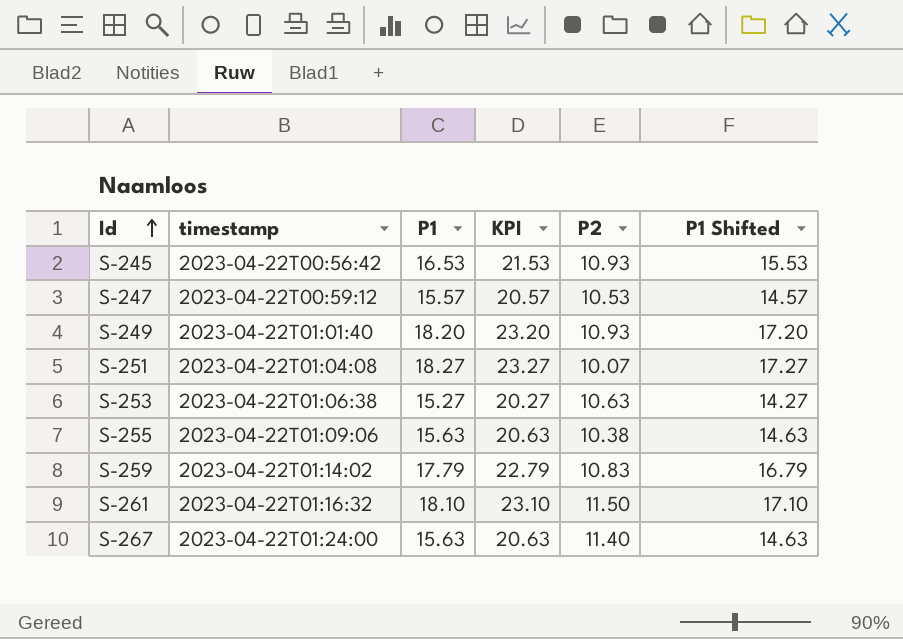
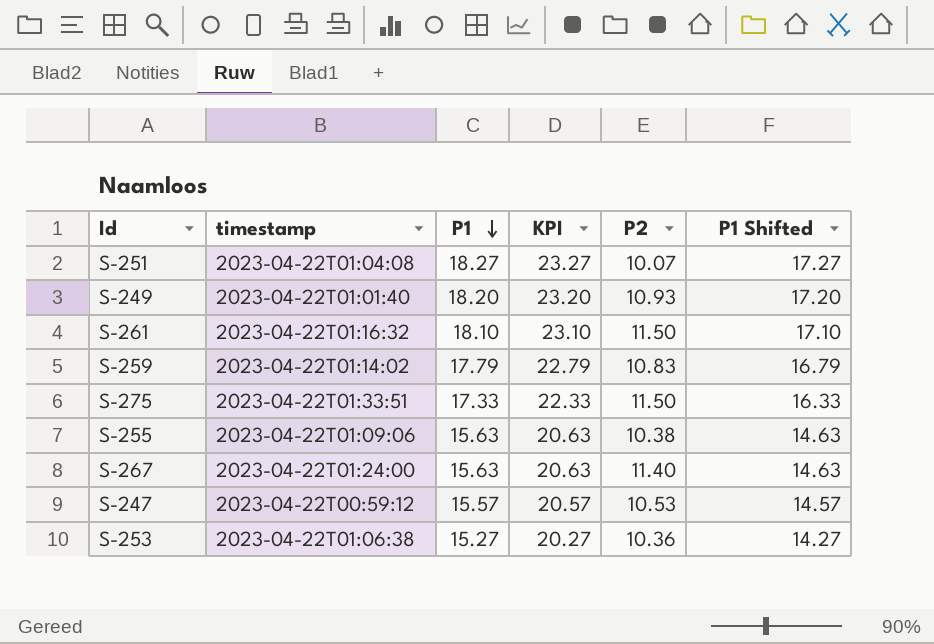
row order: Id ascending -> P1 descending
row S-245: 2023-04-22T00:56:42 | 16.53 | 21.53 | 10.93 | 15.53 -> none
row S-275: none -> 2023-04-22T01:33:51 | 17.33 | 22.33 | 11.50 | 16.33
S-253 | P2: 10.63 -> 10.36

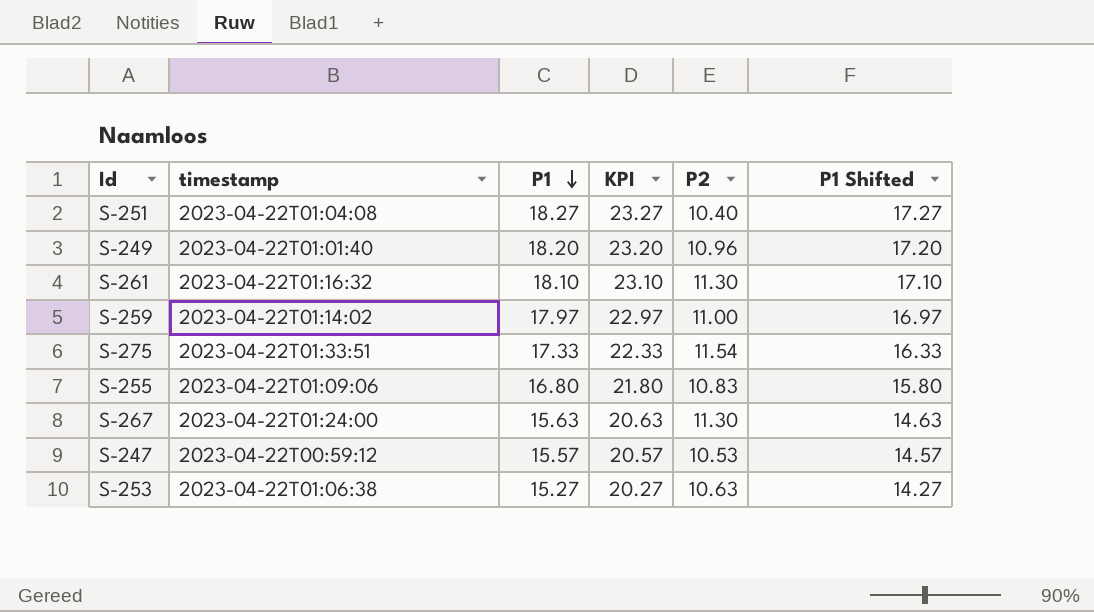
S-251 | P2: 10.07 -> 10.40
S-249 | P2: 10.93 -> 10.96
S-261 | P2: 11.50 -> 11.30
S-259 | P1: 17.79 -> 17.97
S-259 | KPI: 22.79 -> 22.97
S-259 | P2: 10.83 -> 11.00
S-259 | P1 Shifted: 16.79 -> 16.97
S-275 | P2: 11.50 -> 11.54
S-255 | P1: 15.63 -> 16.80
S-255 | KPI: 20.63 -> 21.80
S-255 | P2: 10.38 -> 10.83
S-255 | P1 Shifted: 14.63 -> 15.80
S-267 | P2: 11.40 -> 11.30
S-253 | P2: 10.36 -> 10.63

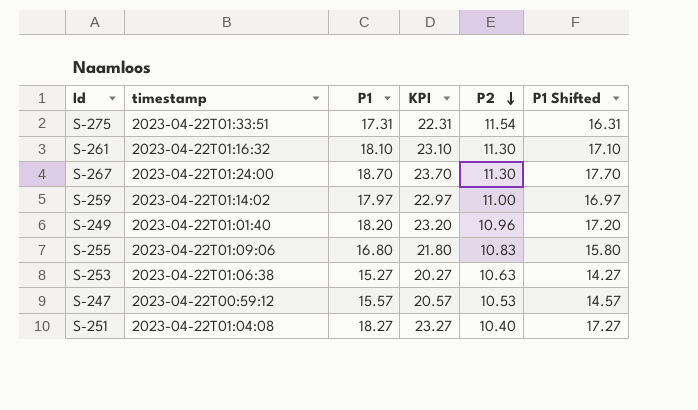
row order: P1 descending -> P2 descending
S-275 | P1: 17.33 -> 17.31
S-275 | KPI: 22.33 -> 22.31
S-275 | P1 Shifted: 16.33 -> 16.31
S-267 | P1: 15.63 -> 18.70
S-267 | KPI: 20.63 -> 23.70
S-267 | P1 Shifted: 14.63 -> 17.70

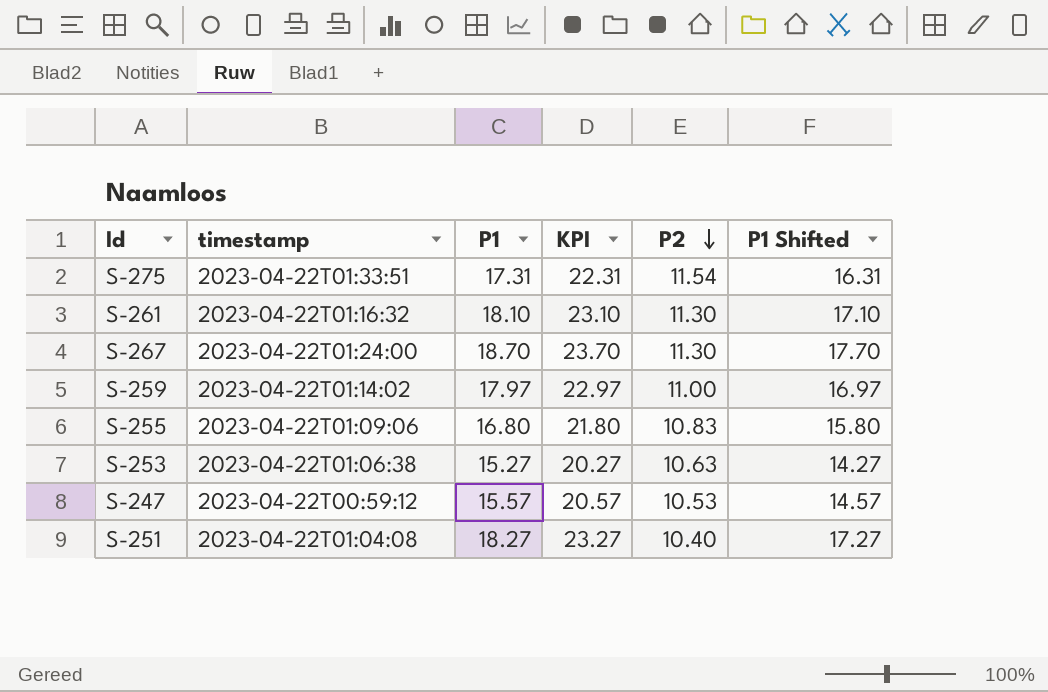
row S-249: 2023-04-22T01:01:40 | 18.20 | 23.20 | 10.96 | 17.20 -> none

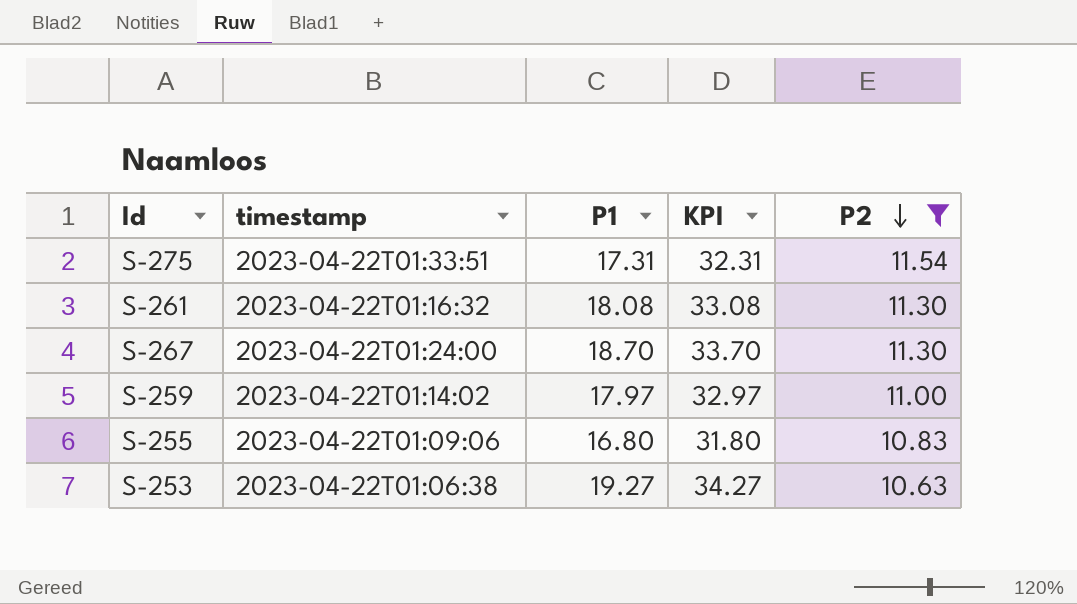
filter: none -> P2 >= 10.63
column P1 Shifted | formula: [P1] - 1 -> none
column KPI | formula: [P1] + 5 -> [P1] + 15
S-261 | P1: 18.10 -> 18.08
S-253 | P1: 15.27 -> 19.27

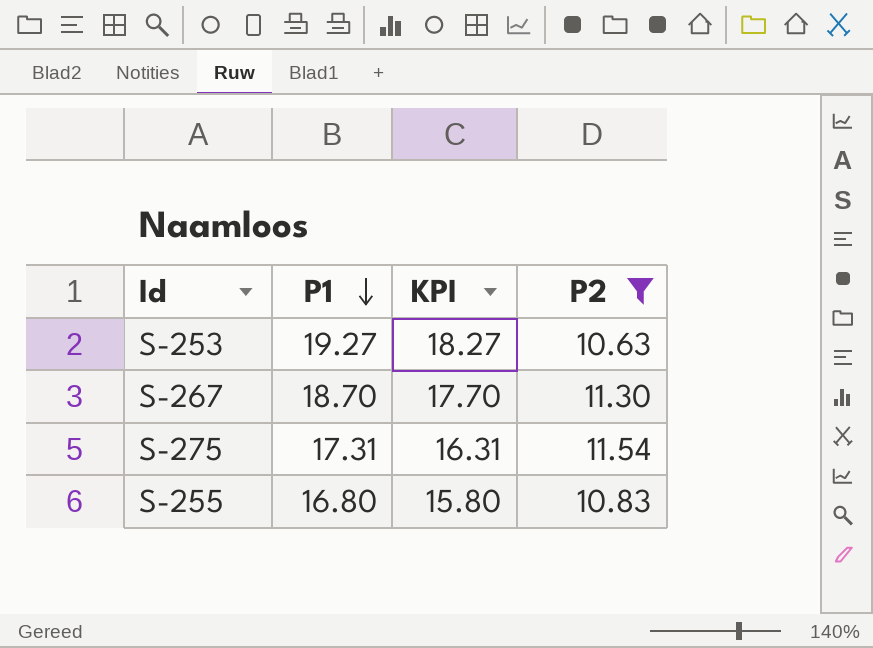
row order: P2 descending -> P1 descending
column timestamp | position: 2 -> none
column KPI | formula: [P1] + 15 -> [P1] - 1
row S-261: 2023-04-22T01:16:32 | 18.08 | 33.08 | 11.30 -> none
row S-259: 2023-04-22T01:14:02 | 17.97 | 32.97 | 11.00 -> none

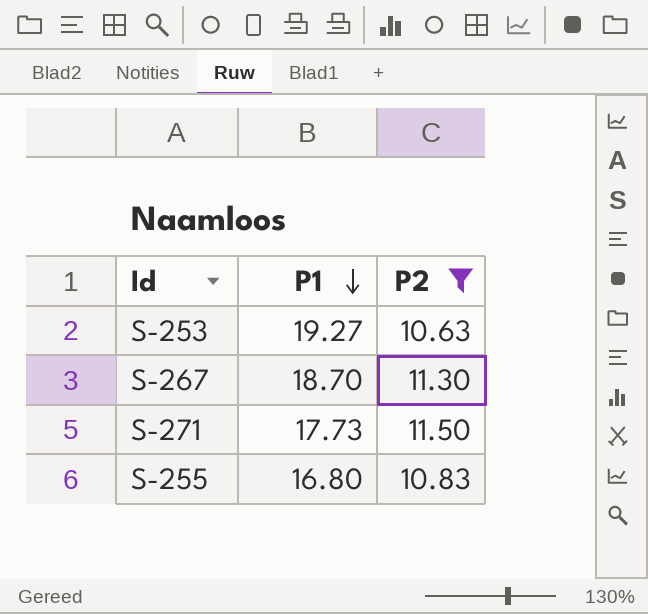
column KPI | formula: [P1] - 1 -> none
row S-275: 17.31 | 16.31 | 11.54 -> none
row S-271: none -> 17.73 | 11.50

